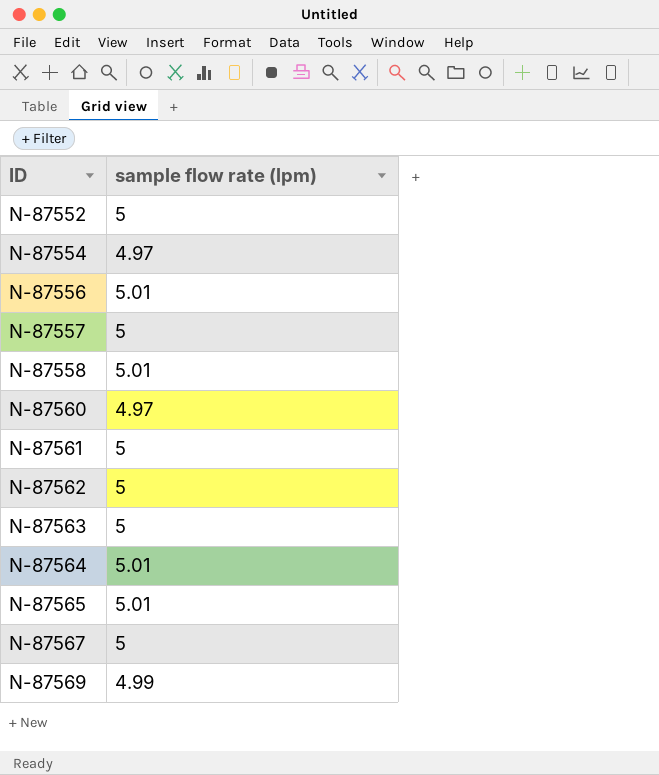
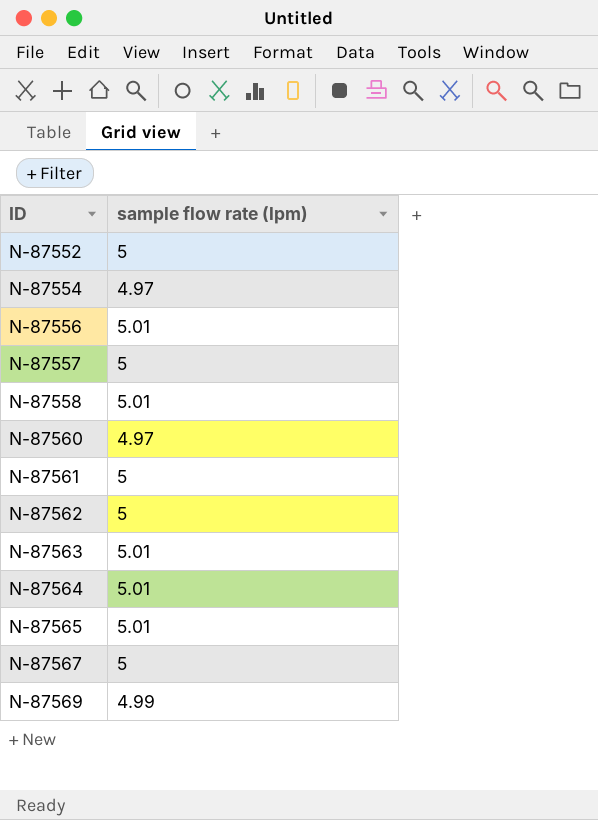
N-87563 | sample flow rate (lpm): 5 -> 5.01

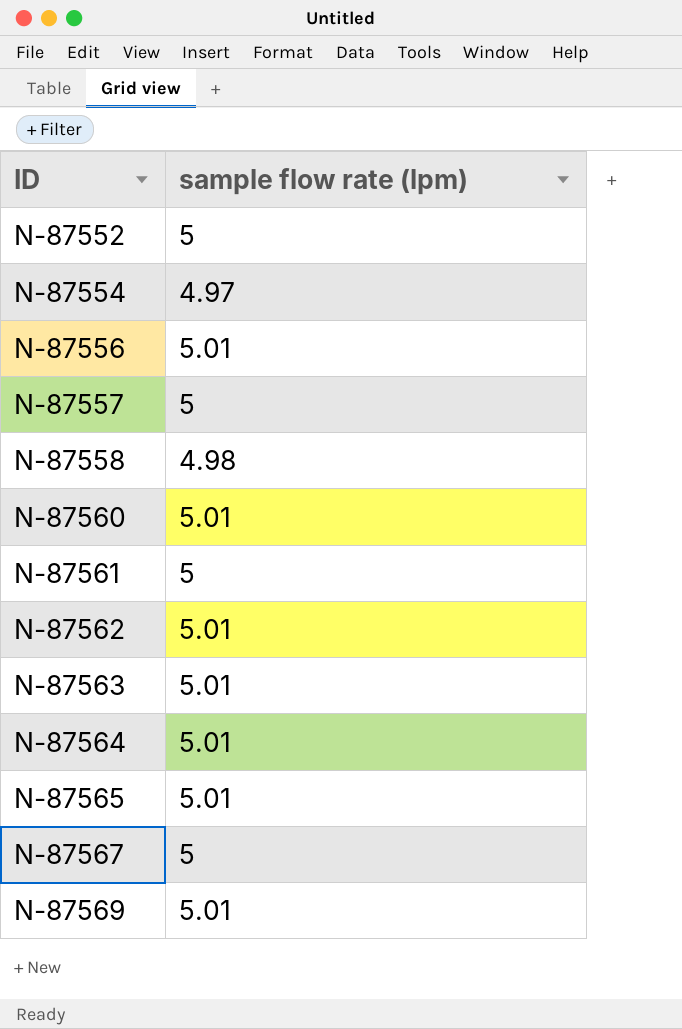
N-87558 | sample flow rate (lpm): 5.01 -> 4.98
N-87560 | sample flow rate (lpm): 4.97 -> 5.01
N-87562 | sample flow rate (lpm): 5 -> 5.01
N-87569 | sample flow rate (lpm): 4.99 -> 5.01

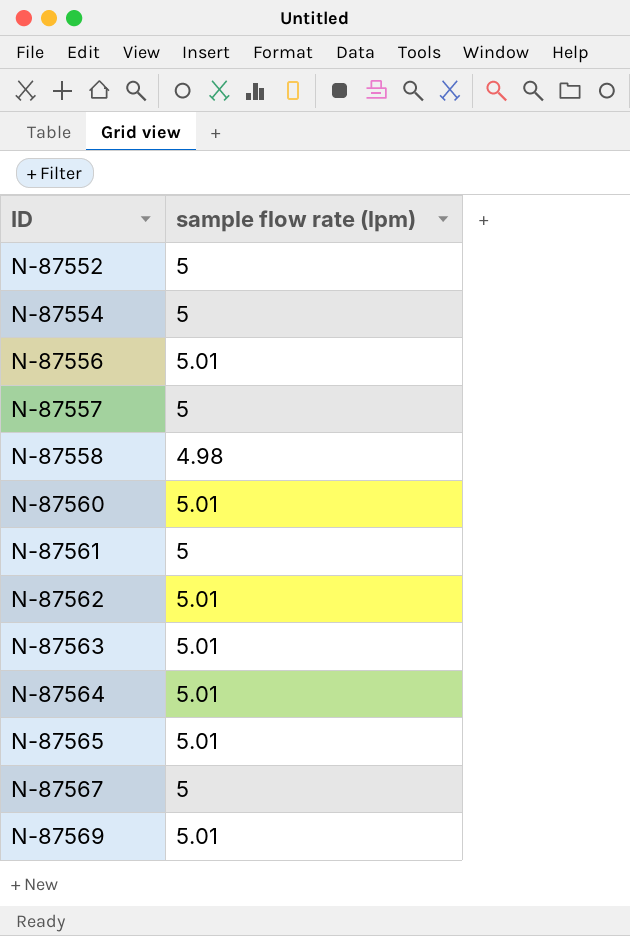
N-87554 | sample flow rate (lpm): 4.97 -> 5

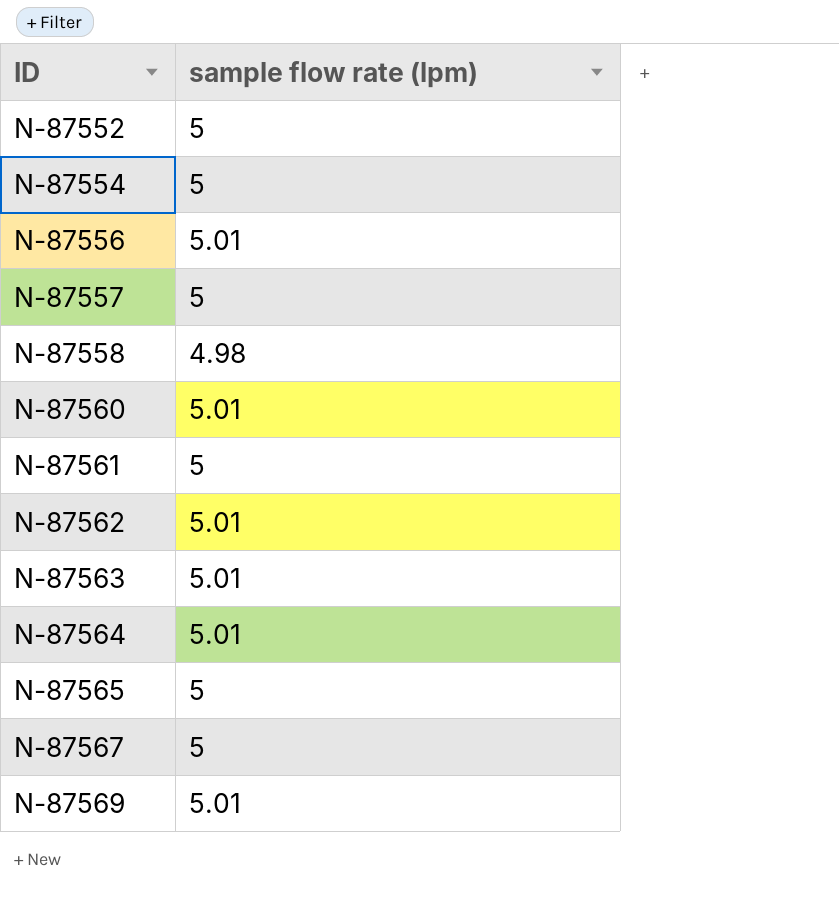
N-87565 | sample flow rate (lpm): 5.01 -> 5

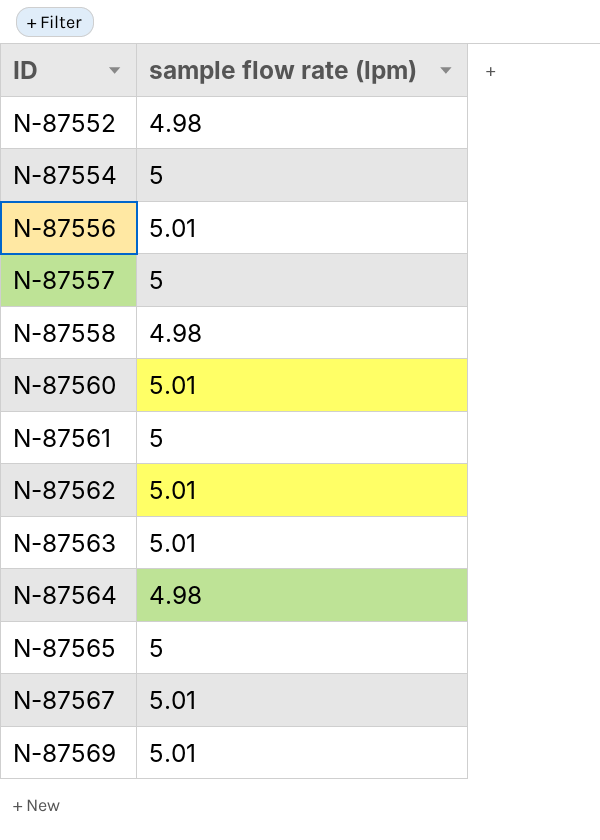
N-87552 | sample flow rate (lpm): 5 -> 4.98
N-87564 | sample flow rate (lpm): 5.01 -> 4.98
N-87567 | sample flow rate (lpm): 5 -> 5.01

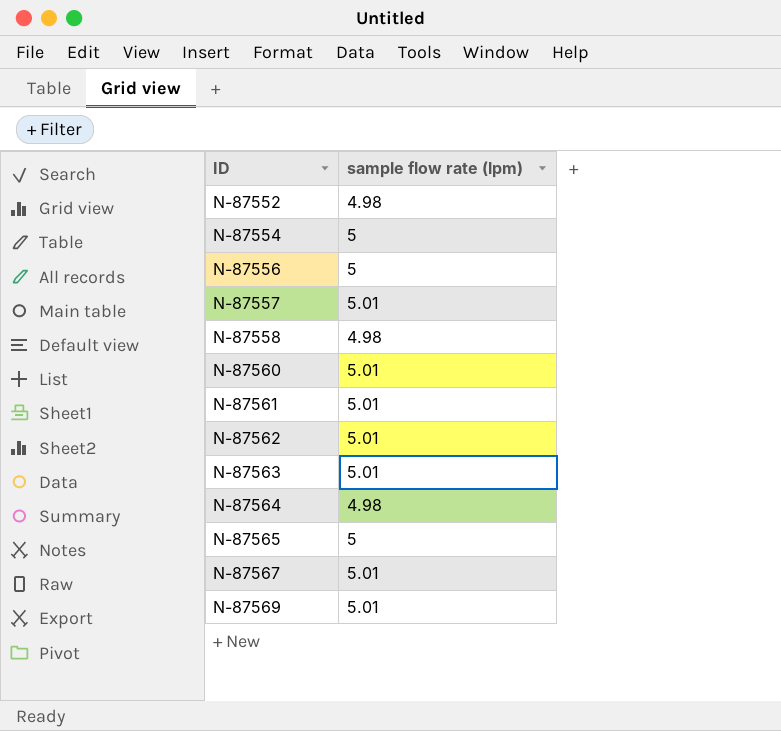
N-87556 | sample flow rate (lpm): 5.01 -> 5
N-87557 | sample flow rate (lpm): 5 -> 5.01
N-87561 | sample flow rate (lpm): 5 -> 5.01

